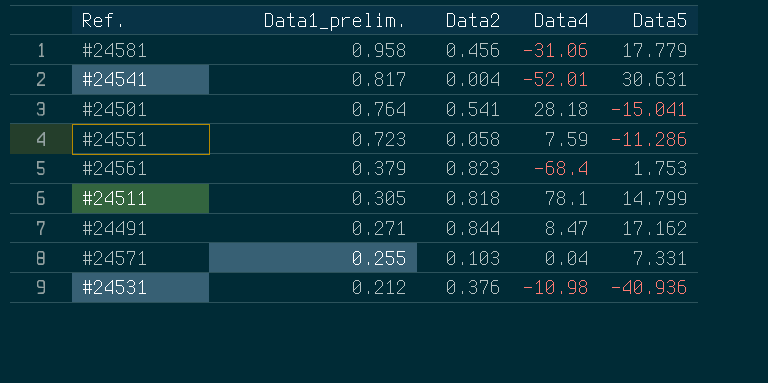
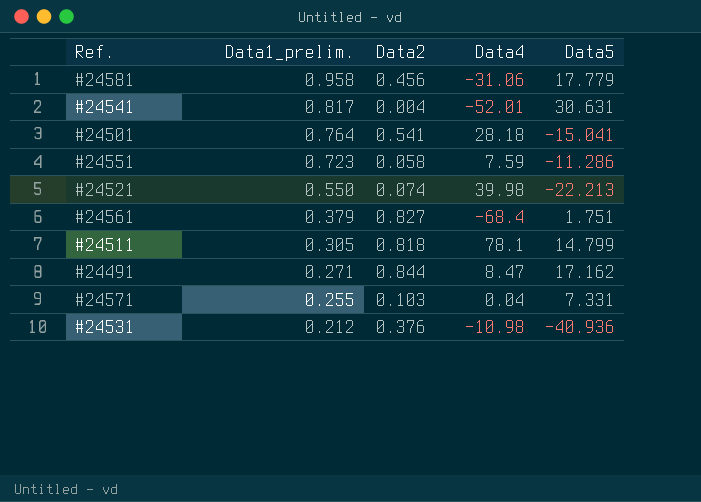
row #24521: none -> 0.550 | 0.074 | 39.98 | -22.213
#24561 | Data2: 0.823 -> 0.827
#24561 | Data5: 1.753 -> 1.751

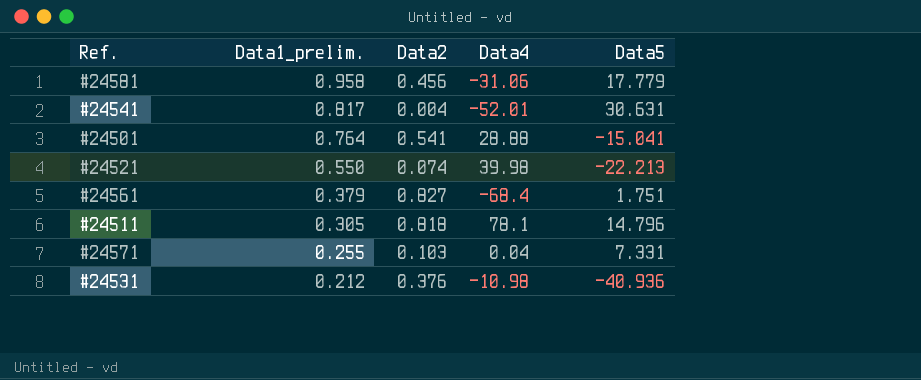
row #24551: 0.723 | 0.058 | 7.59 | -11.286 -> none
row #24491: 0.271 | 0.844 | 8.47 | 17.162 -> none
#24501 | Data4: 28.18 -> 28.88
#24511 | Data5: 14.799 -> 14.796

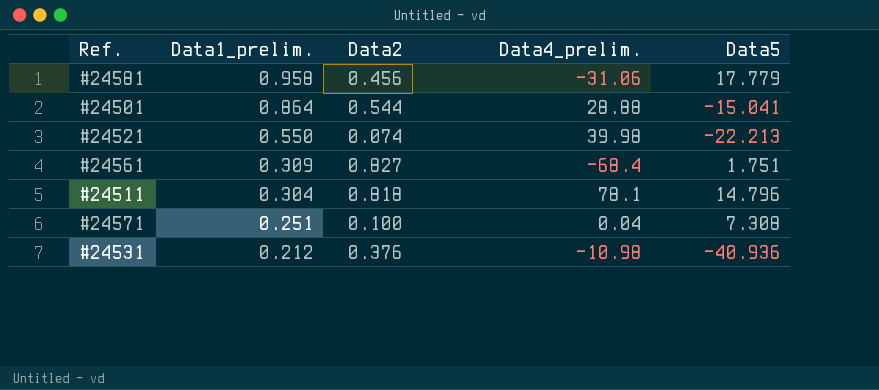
column name: Data4 -> Data4_prelim.
row #24541: 0.817 | 0.004 | -52.01 | 30.631 -> none
#24501 | Data1_prelim.: 0.764 -> 0.864
#24501 | Data2: 0.541 -> 0.544
#24561 | Data1_prelim.: 0.379 -> 0.309
#24511 | Data1_prelim.: 0.305 -> 0.304
#24571 | Data1_prelim.: 0.255 -> 0.251
#24571 | Data2: 0.103 -> 0.100
#24571 | Data5: 7.331 -> 7.308

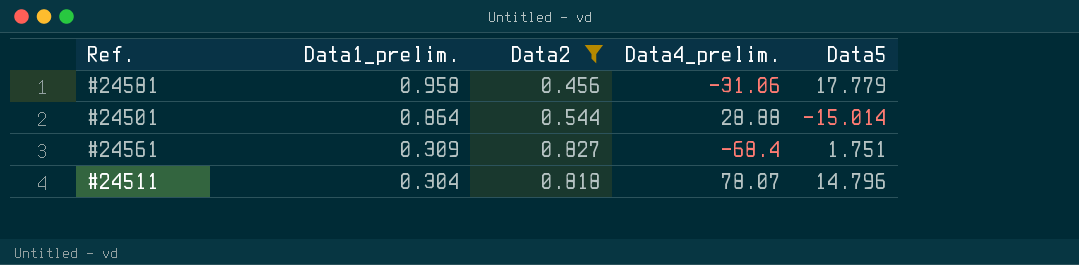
filter: none -> Data2 >= 0.456
#24501 | Data5: -15.041 -> -15.014
#24511 | Data4_prelim.: 78.1 -> 78.07

